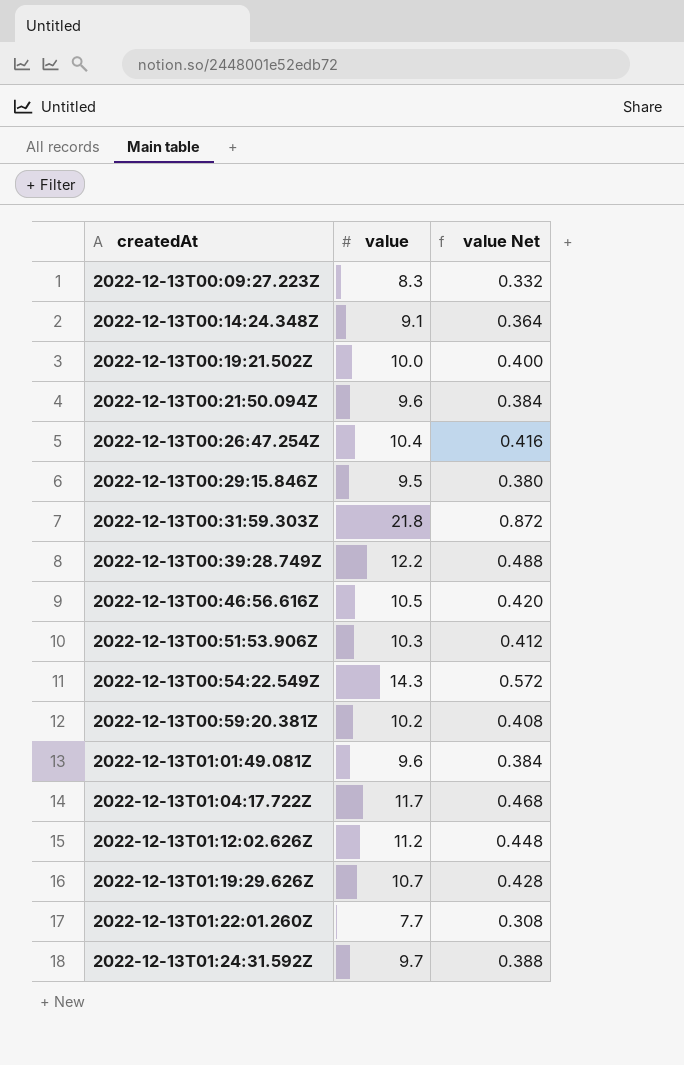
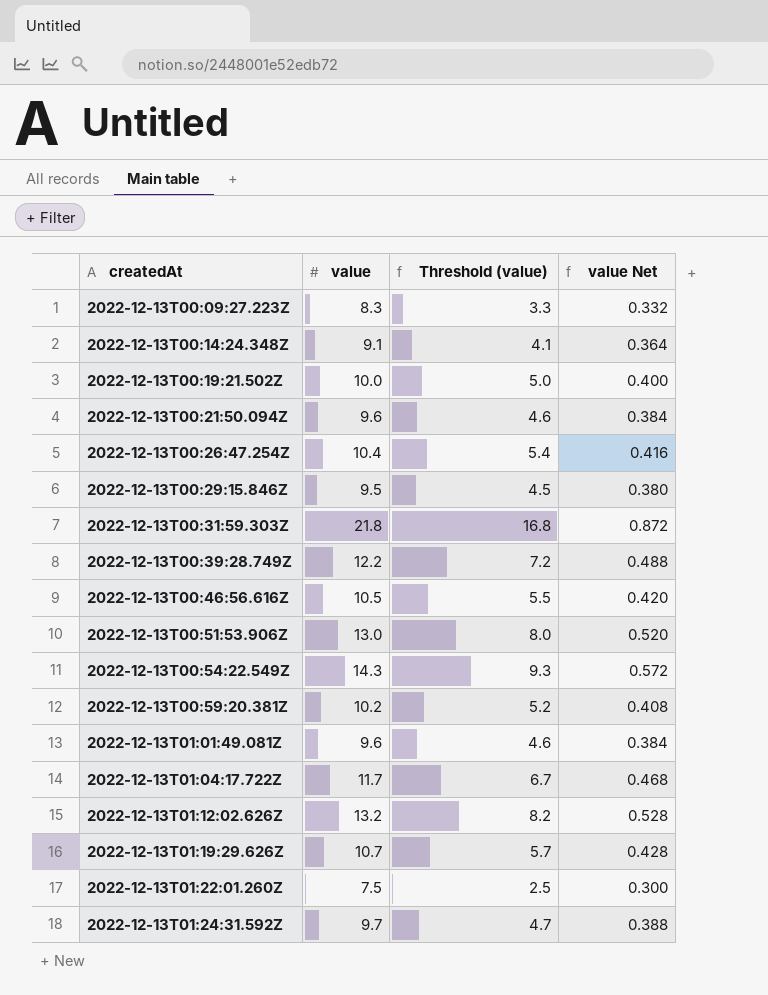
column Threshold (value) | formula: none -> [value] - 5
2022-12-13T00:51:53.906Z | value: 10.3 -> 13.0
2022-12-13T00:51:53.906Z | value Net: 0.412 -> 0.520
2022-12-13T01:12:02.626Z | value: 11.2 -> 13.2
2022-12-13T01:12:02.626Z | value Net: 0.448 -> 0.528
2022-12-13T01:22:01.260Z | value: 7.7 -> 7.5
2022-12-13T01:22:01.260Z | value Net: 0.308 -> 0.300

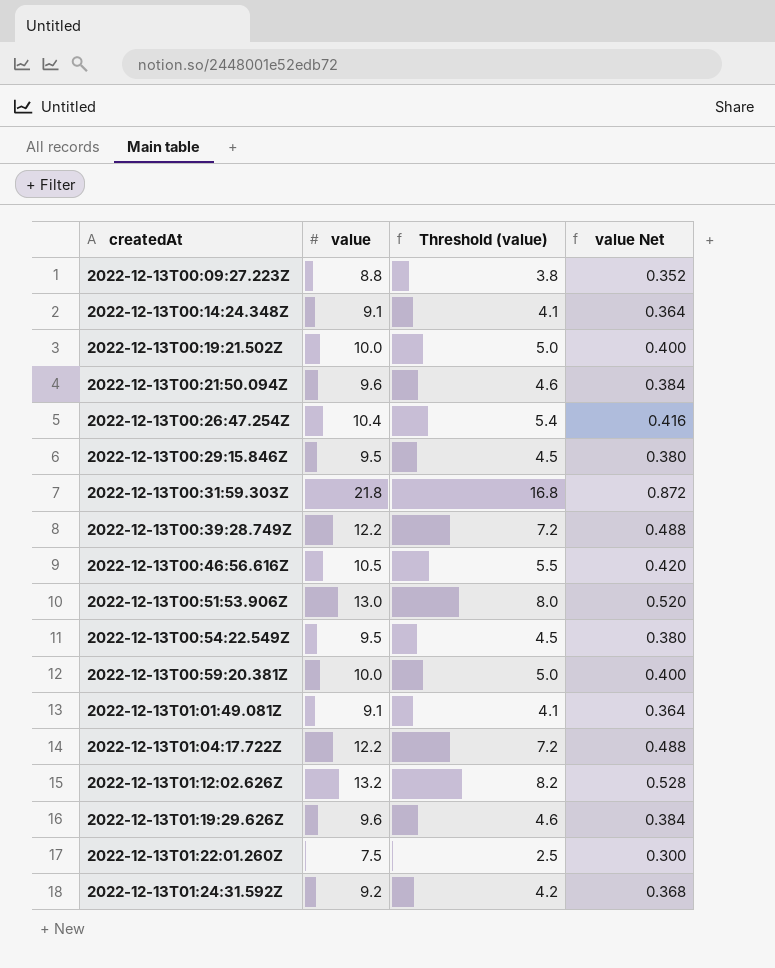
2022-12-13T00:09:27.223Z | value: 8.3 -> 8.8
2022-12-13T00:09:27.223Z | Threshold (value): 3.3 -> 3.8
2022-12-13T00:09:27.223Z | value Net: 0.332 -> 0.352
2022-12-13T00:54:22.549Z | value: 14.3 -> 9.5
2022-12-13T00:54:22.549Z | Threshold (value): 9.3 -> 4.5
2022-12-13T00:54:22.549Z | value Net: 0.572 -> 0.380
2022-12-13T00:59:20.381Z | value: 10.2 -> 10.0
2022-12-13T00:59:20.381Z | Threshold (value): 5.2 -> 5.0
2022-12-13T00:59:20.381Z | value Net: 0.408 -> 0.400
2022-12-13T01:01:49.081Z | value: 9.6 -> 9.1
2022-12-13T01:01:49.081Z | Threshold (value): 4.6 -> 4.1
2022-12-13T01:01:49.081Z | value Net: 0.384 -> 0.364
2022-12-13T01:04:17.722Z | value: 11.7 -> 12.2
2022-12-13T01:04:17.722Z | Threshold (value): 6.7 -> 7.2
2022-12-13T01:04:17.722Z | value Net: 0.468 -> 0.488
2022-12-13T01:19:29.626Z | value: 10.7 -> 9.6
2022-12-13T01:19:29.626Z | Threshold (value): 5.7 -> 4.6
2022-12-13T01:19:29.626Z | value Net: 0.428 -> 0.384
2022-12-13T01:24:31.592Z | value: 9.7 -> 9.2
2022-12-13T01:24:31.592Z | Threshold (value): 4.7 -> 4.2
2022-12-13T01:24:31.592Z | value Net: 0.388 -> 0.368

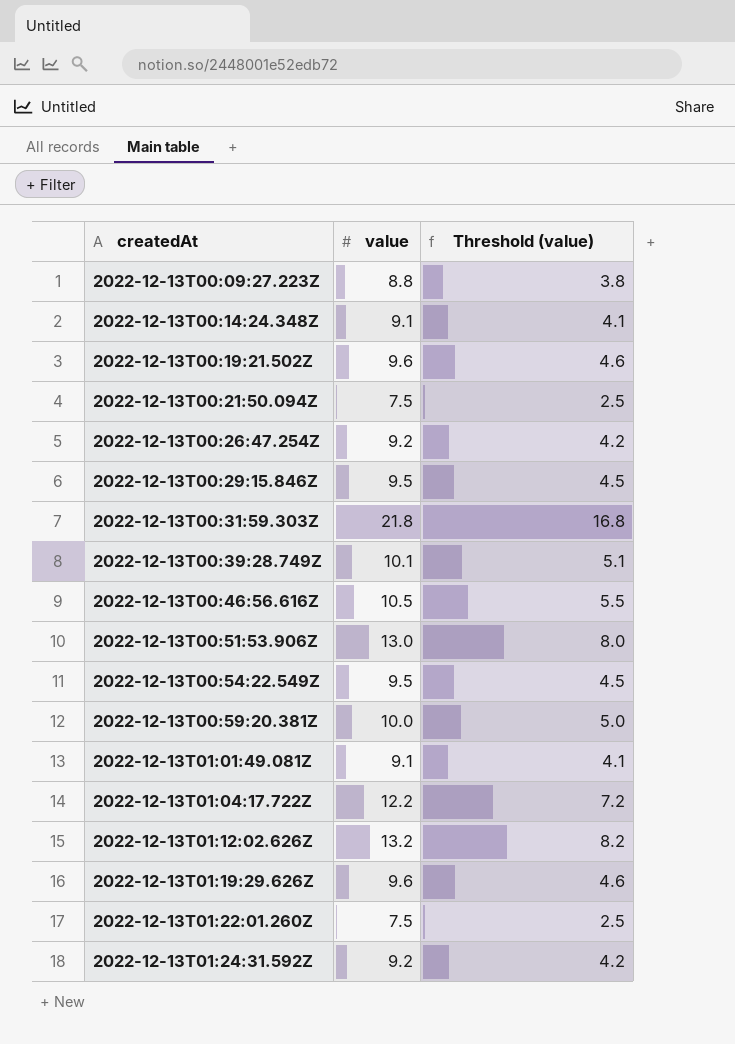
column value Net | formula: [value] * 0.04 -> none
2022-12-13T00:19:21.502Z | value: 10.0 -> 9.6
2022-12-13T00:19:21.502Z | Threshold (value): 5.0 -> 4.6
2022-12-13T00:21:50.094Z | value: 9.6 -> 7.5
2022-12-13T00:21:50.094Z | Threshold (value): 4.6 -> 2.5
2022-12-13T00:26:47.254Z | value: 10.4 -> 9.2
2022-12-13T00:26:47.254Z | Threshold (value): 5.4 -> 4.2
2022-12-13T00:39:28.749Z | value: 12.2 -> 10.1
2022-12-13T00:39:28.749Z | Threshold (value): 7.2 -> 5.1

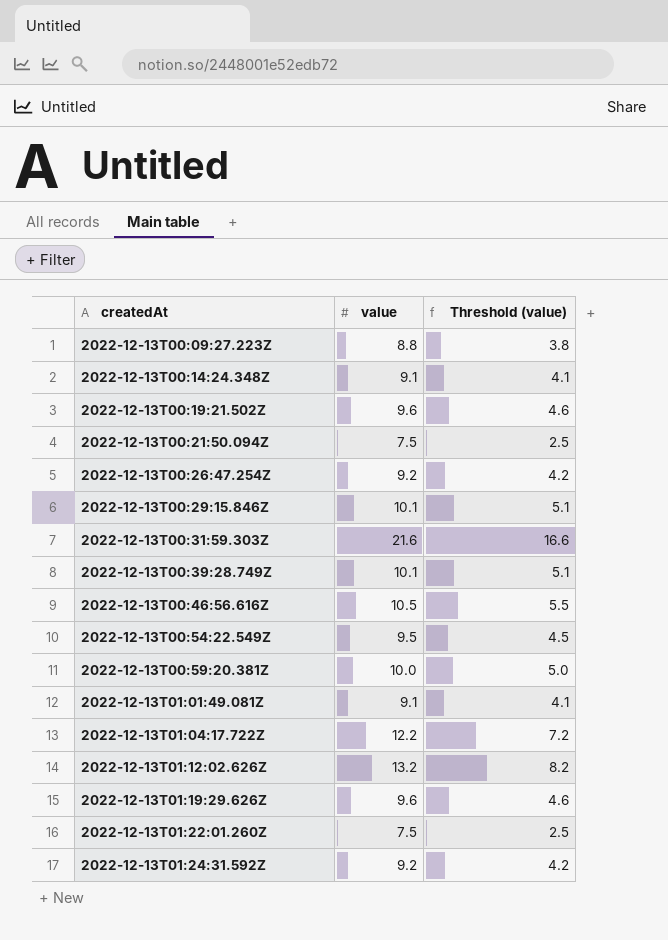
row 2022-12-13T00:51:53.906Z: 13.0 | 8.0 -> none
2022-12-13T00:29:15.846Z | value: 9.5 -> 10.1
2022-12-13T00:29:15.846Z | Threshold (value): 4.5 -> 5.1
2022-12-13T00:31:59.303Z | value: 21.8 -> 21.6
2022-12-13T00:31:59.303Z | Threshold (value): 16.8 -> 16.6

